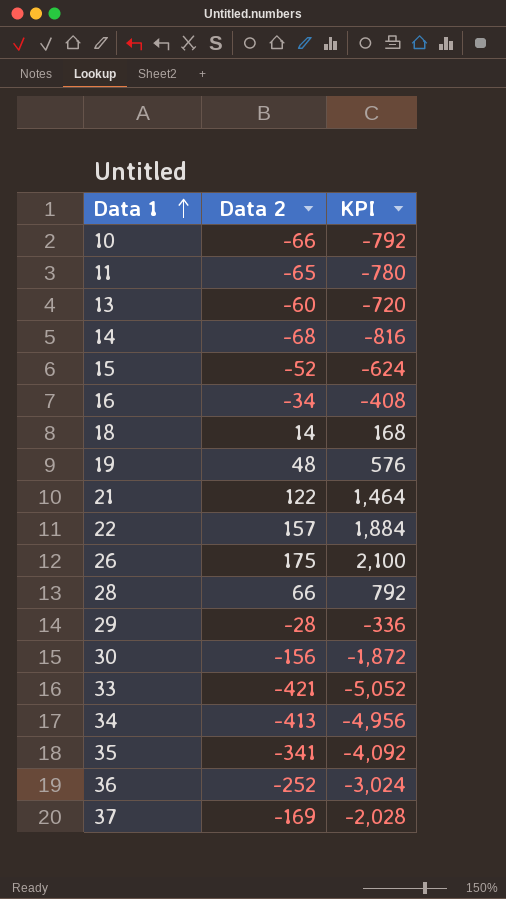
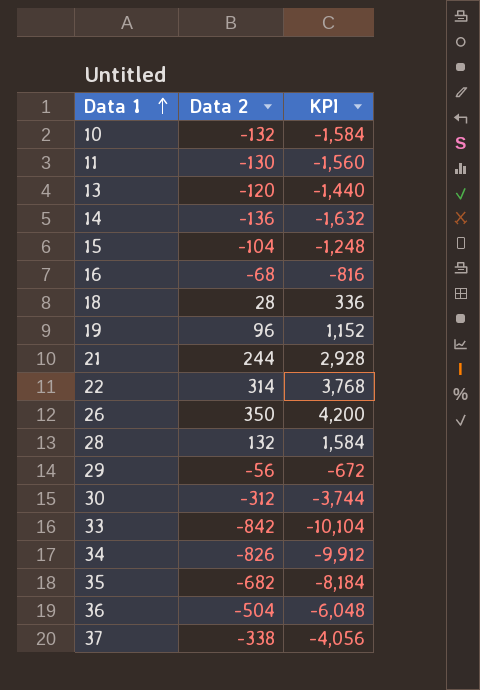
10 | Data 2: -66 -> -132
10 | KPI: -792 -> -1,584
11 | Data 2: -65 -> -130
11 | KPI: -780 -> -1,560
13 | Data 2: -60 -> -120
13 | KPI: -720 -> -1,440
14 | Data 2: -68 -> -136
14 | KPI: -816 -> -1,632
15 | Data 2: -52 -> -104
15 | KPI: -624 -> -1,248
16 | Data 2: -34 -> -68
16 | KPI: -408 -> -816
18 | Data 2: 14 -> 28
18 | KPI: 168 -> 336
19 | Data 2: 48 -> 96
19 | KPI: 576 -> 1,152
21 | Data 2: 122 -> 244
21 | KPI: 1,464 -> 2,928
22 | Data 2: 157 -> 314
22 | KPI: 1,884 -> 3,768
26 | Data 2: 175 -> 350
26 | KPI: 2,100 -> 4,200
28 | Data 2: 66 -> 132
28 | KPI: 792 -> 1,584
29 | Data 2: -28 -> -56
29 | KPI: -336 -> -672
30 | Data 2: -156 -> -312
30 | KPI: -1,872 -> -3,744
33 | Data 2: -421 -> -842
33 | KPI: -5,052 -> -10,104
34 | Data 2: -413 -> -826
34 | KPI: -4,956 -> -9,912
35 | Data 2: -341 -> -682
35 | KPI: -4,092 -> -8,184
36 | Data 2: -252 -> -504
36 | KPI: -3,024 -> -6,048
37 | Data 2: -169 -> -338
37 | KPI: -2,028 -> -4,056

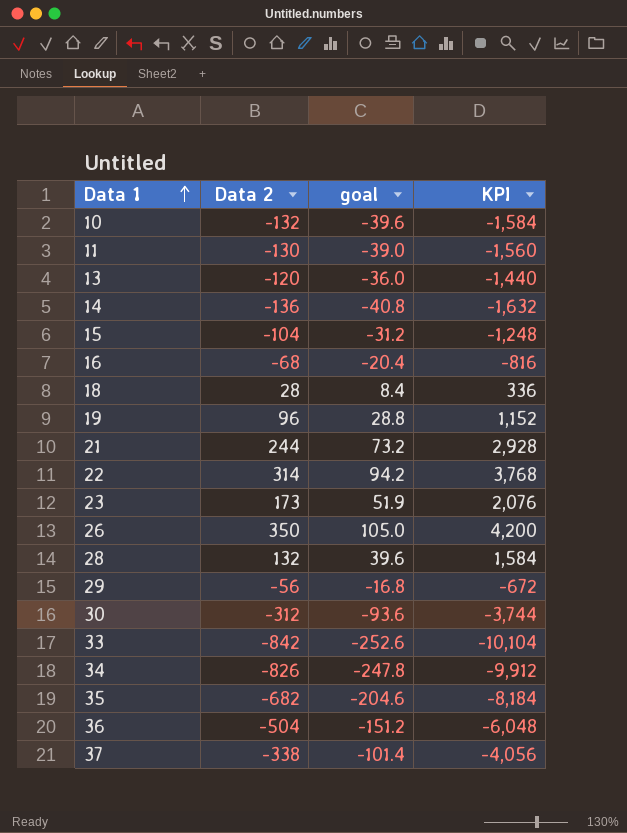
column goal | formula: none -> [Data 2] * 0.3
row 23: none -> 173 | 51.9 | 2,076

